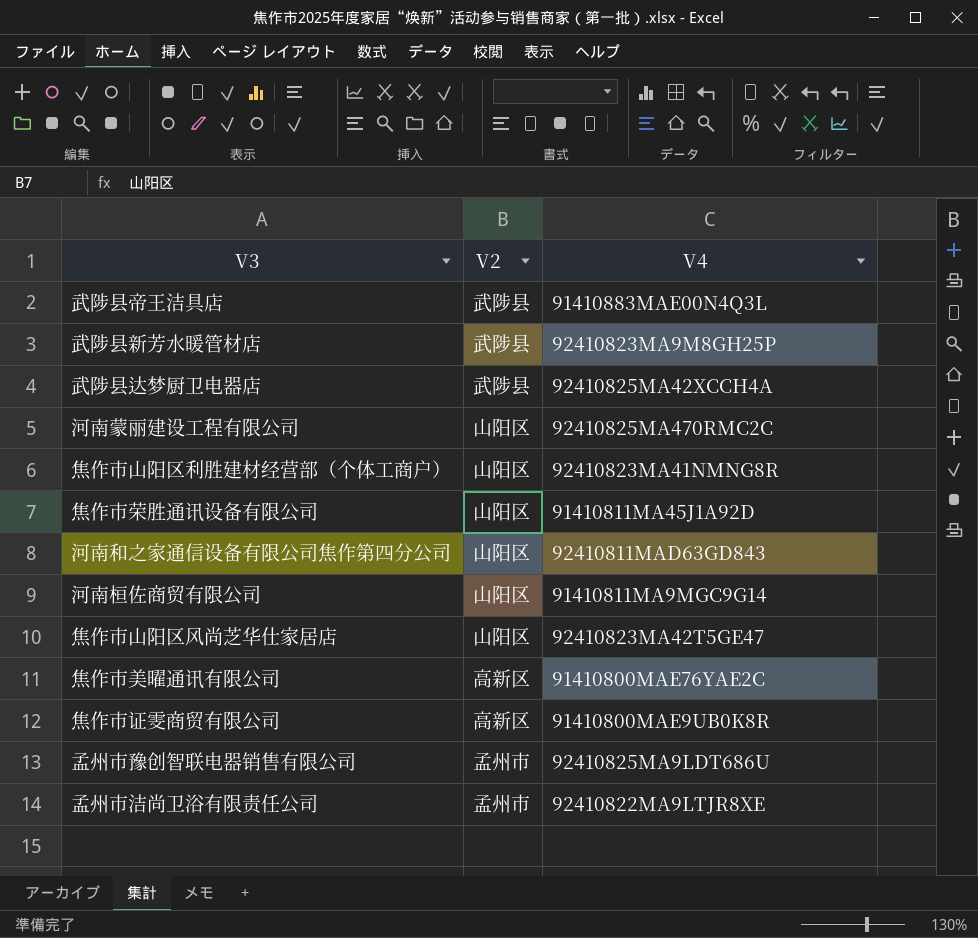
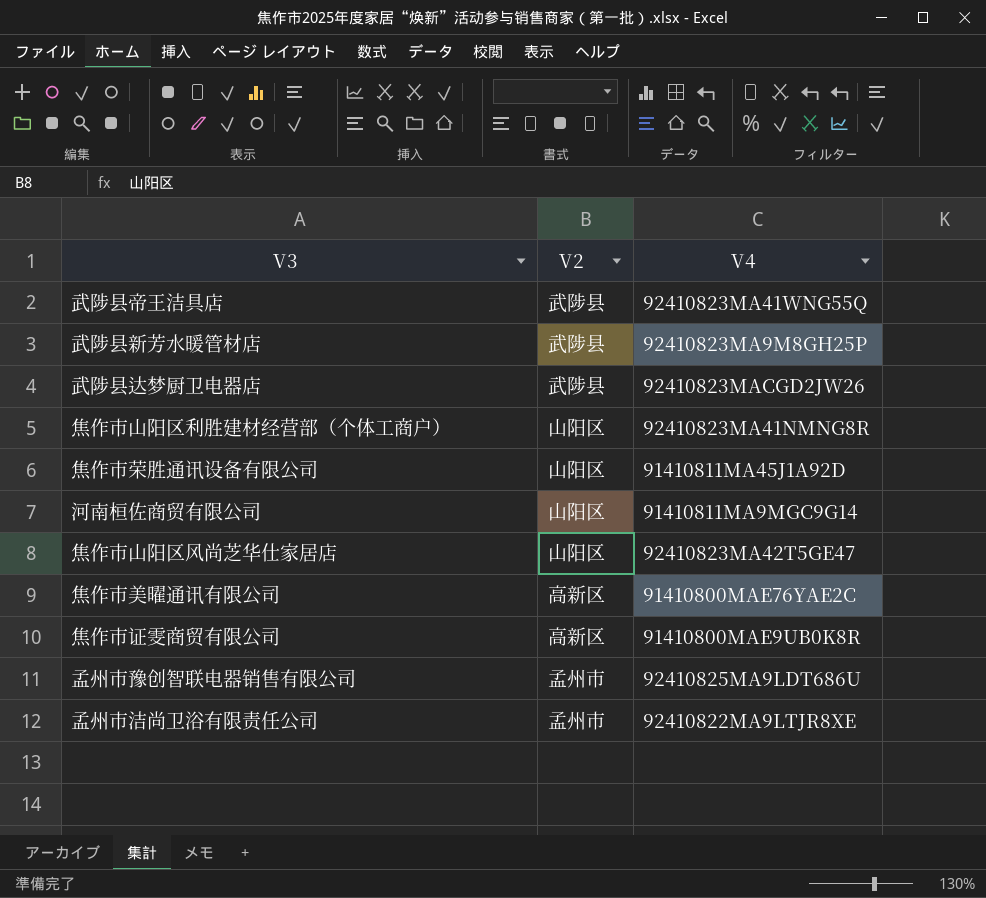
row 河南蒙丽建设工程有限公司: 山阳区 | 92410825MA470RMC2C -> none
row 河南和之家通信设备有限公司焦作第四分公司: 山阳区 | 92410811MAD63GD843 -> none
武陟县帝王洁具店 | V4: 91410883MAE00N4Q3L -> 92410823MA41WNG55Q
武陟县达梦厨卫电器店 | V4: 92410825MA42XCCH4A -> 92410823MACGD2JW26

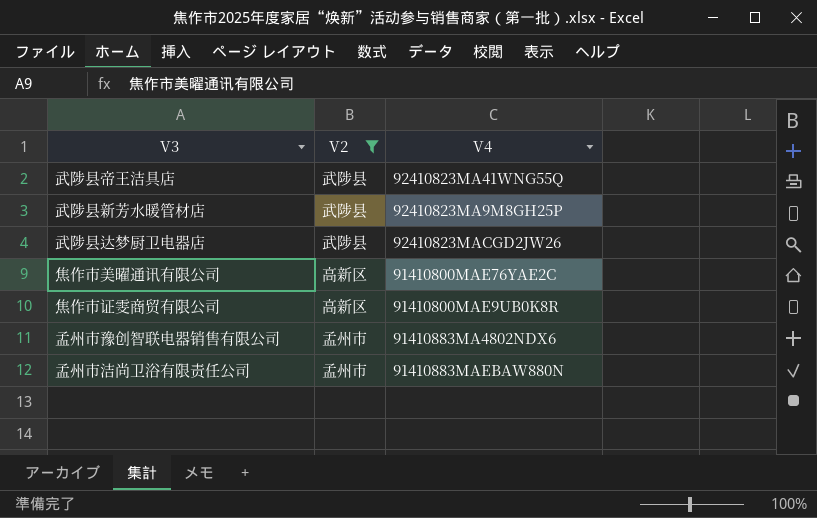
filter: none -> V2 != 山阳区
孟州市豫创智联电器销售有限公司 | V4: 92410825MA9LDT686U -> 91410883MA4802NDX6
孟州市洁尚卫浴有限责任公司 | V4: 92410822MA9LTJR8XE -> 91410883MAEBAW880N

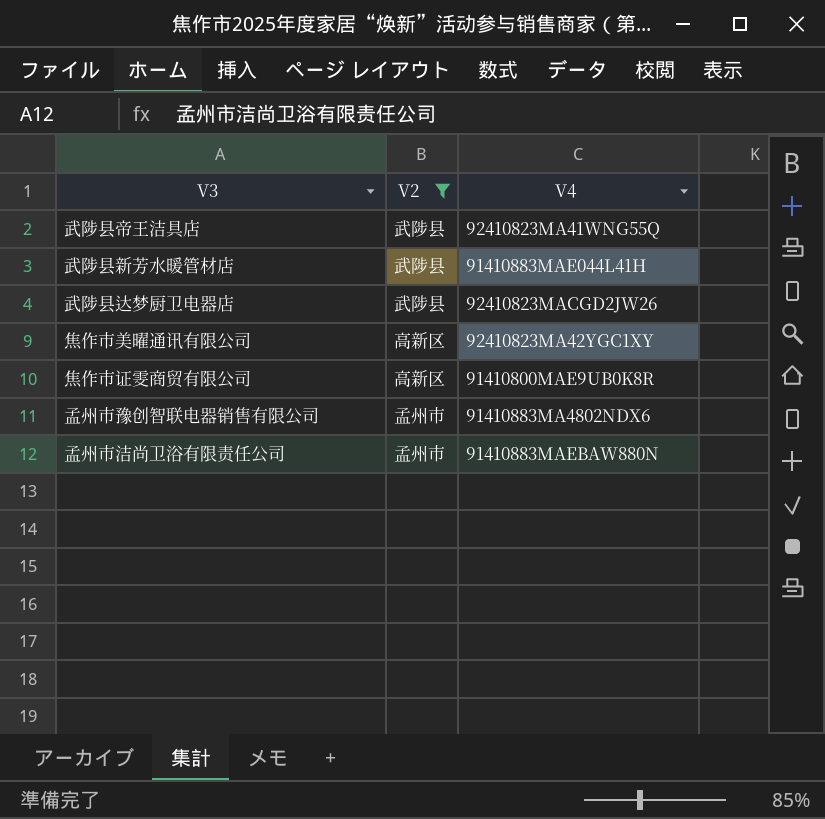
武陟县新芳水暖管材店 | V4: 92410823MA9M8GH25P -> 91410883MAE044L41H
焦作市美曜通讯有限公司 | V4: 91410800MAE76YAE2C -> 92410823MA42YGC1XY

